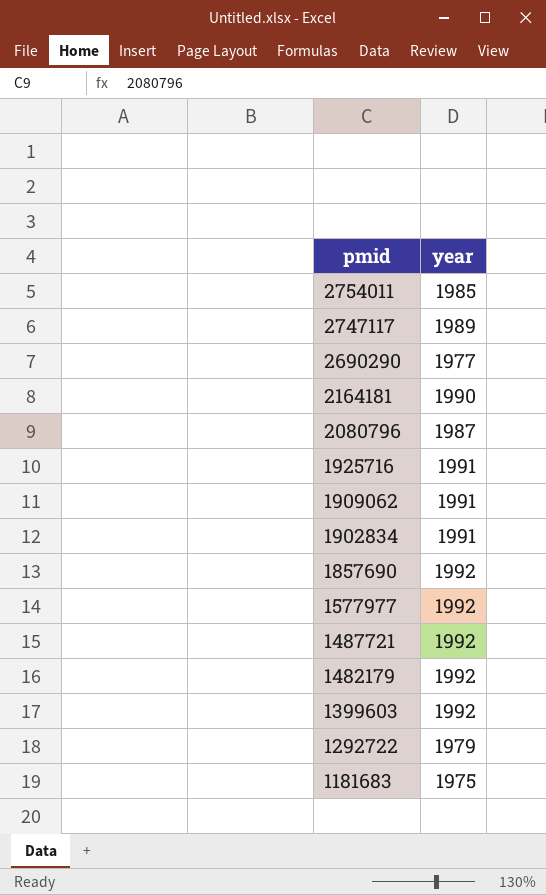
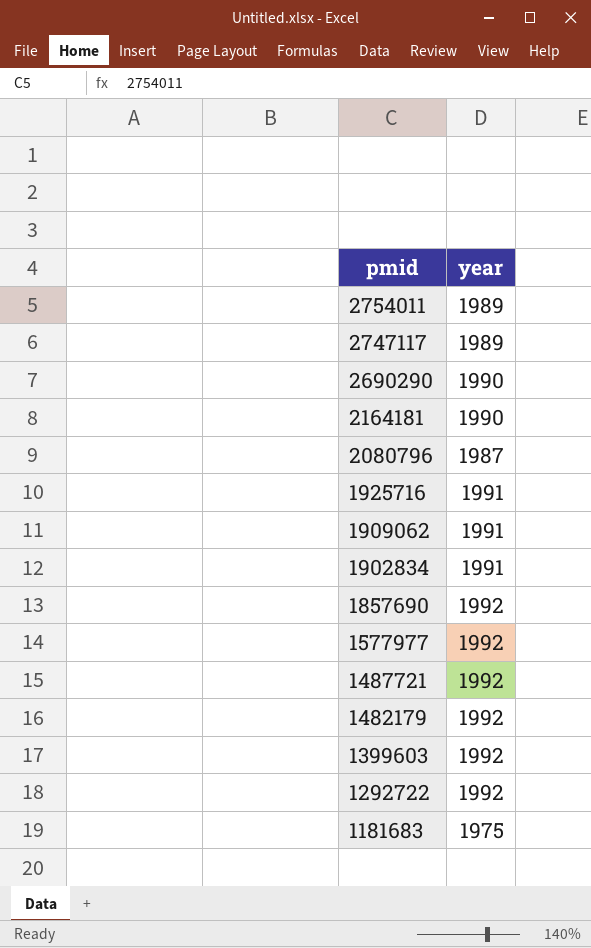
2754011 | year: 1985 -> 1989
2690290 | year: 1977 -> 1990
1292722 | year: 1979 -> 1992

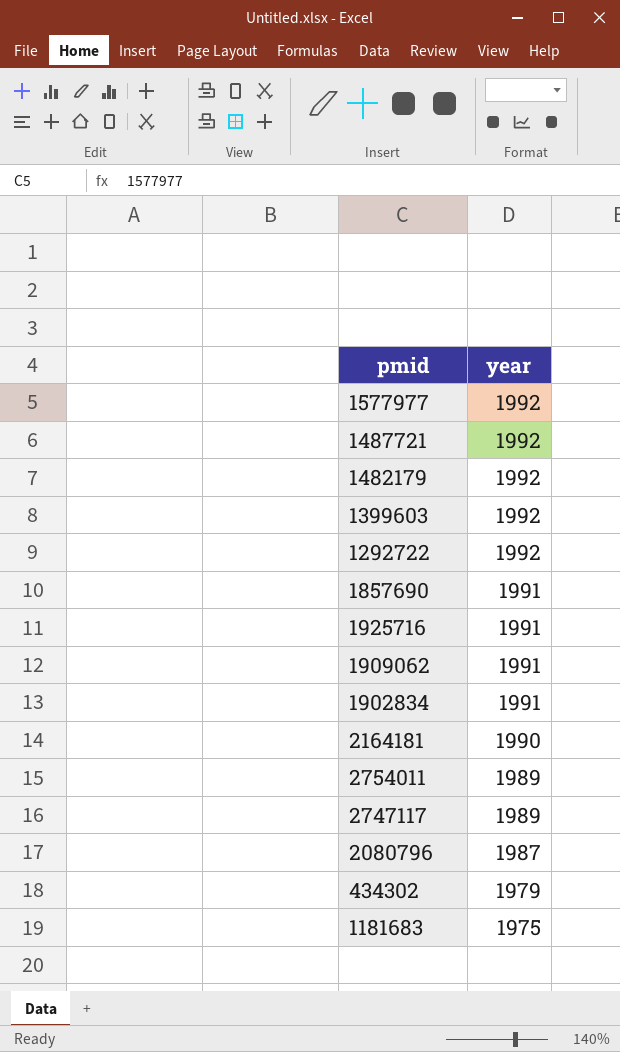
row order: pmid descending -> year descending
row 2690290: 1990 -> none
1857690 | year: 1992 -> 1991
row 434302: none -> 1979

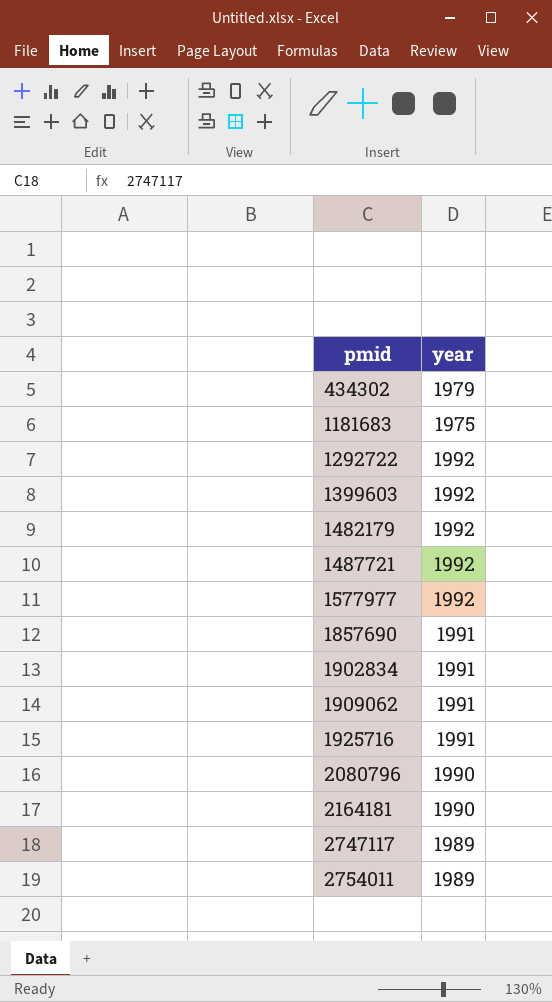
row order: year descending -> pmid ascending
2080796 | year: 1987 -> 1990

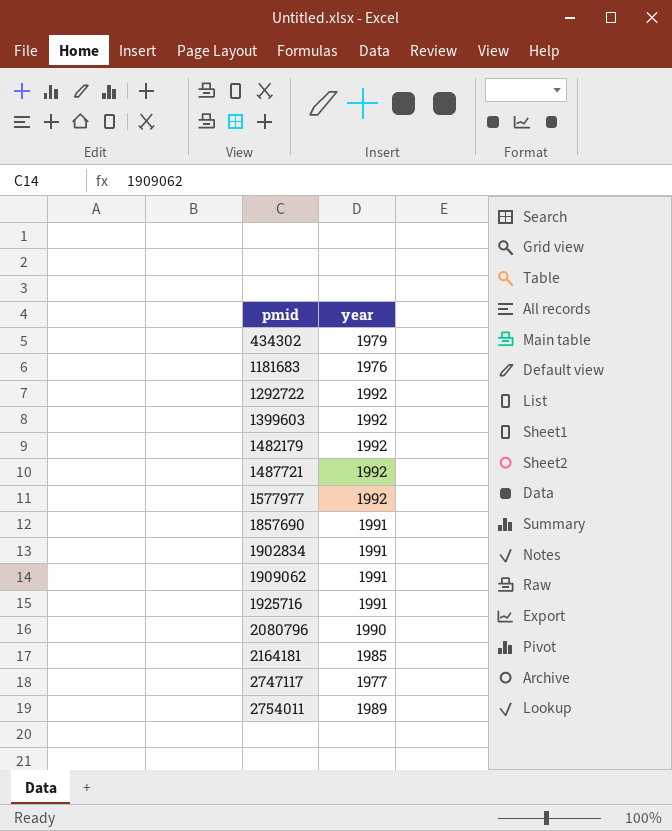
1181683 | year: 1975 -> 1976
2164181 | year: 1990 -> 1985
2747117 | year: 1989 -> 1977

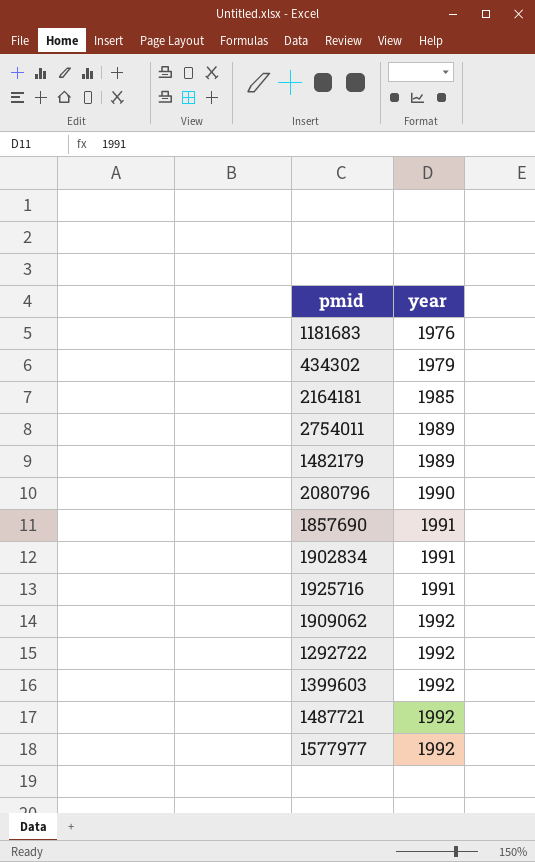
row order: pmid ascending -> year ascending
row 2747117: 1977 -> none
1482179 | year: 1992 -> 1989
1909062 | year: 1991 -> 1992

